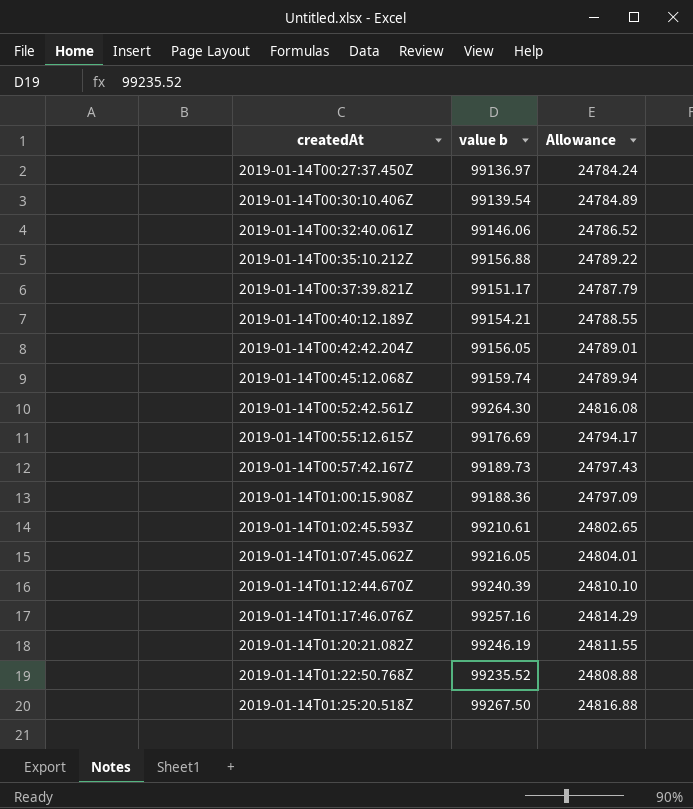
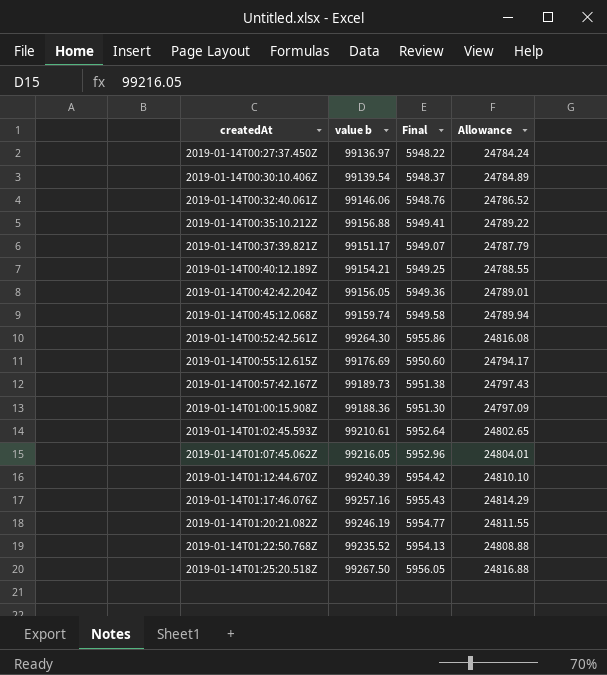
column Final | formula: none -> [value b] * 0.06

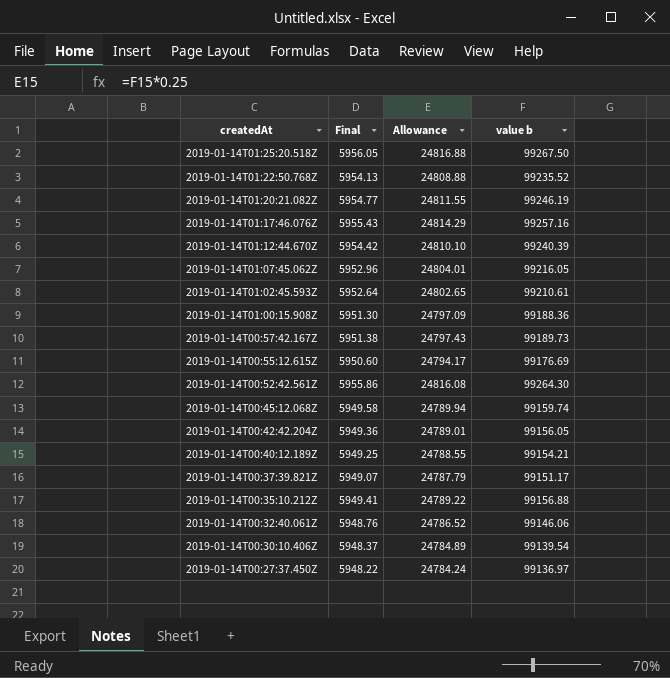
row order: createdAt ascending -> createdAt descending
column value b | position: 2 -> 4

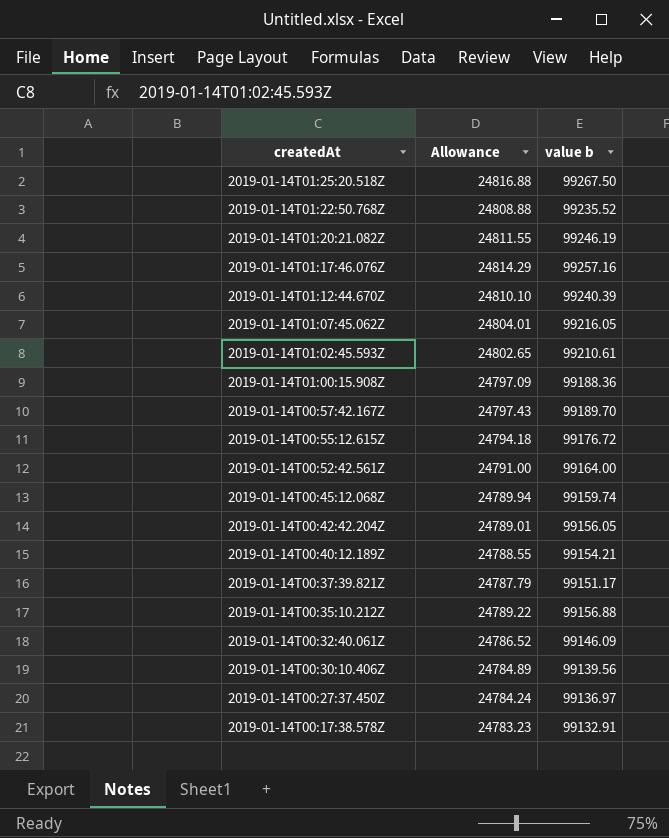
column Final | formula: [value b] * 0.06 -> none
2019-01-14T00:57:42.167Z | value b: 99189.73 -> 99189.70
2019-01-14T00:55:12.615Z | Allowance: 24794.17 -> 24794.18
2019-01-14T00:55:12.615Z | value b: 99176.69 -> 99176.72
2019-01-14T00:52:42.561Z | Allowance: 24816.08 -> 24791.00
2019-01-14T00:52:42.561Z | value b: 99264.30 -> 99164.00
2019-01-14T00:32:40.061Z | value b: 99146.06 -> 99146.09
2019-01-14T00:30:10.406Z | value b: 99139.54 -> 99139.56
row 2019-01-14T00:17:38.578Z: none -> 24783.23 | 99132.91

